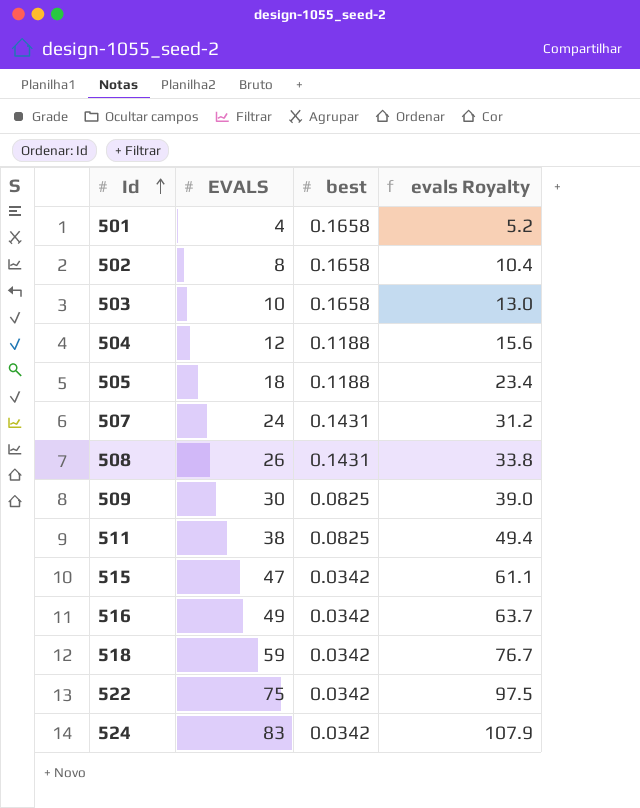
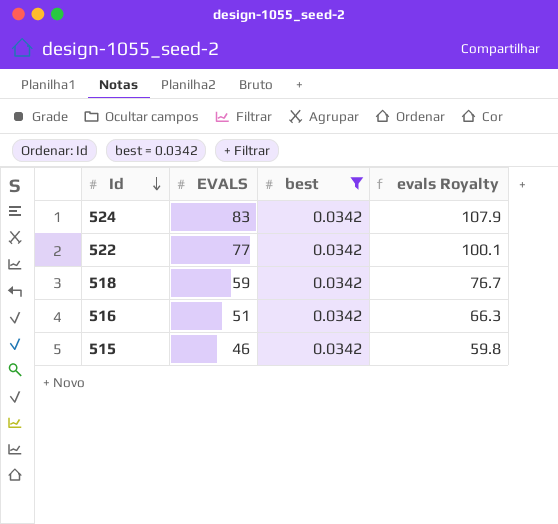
filter: none -> best = 0.0342
row order: Id ascending -> Id descending
522 | EVALS: 75 -> 77
522 | evals Royalty: 97.5 -> 100.1
516 | EVALS: 49 -> 51
516 | evals Royalty: 63.7 -> 66.3
515 | EVALS: 47 -> 46
515 | evals Royalty: 61.1 -> 59.8

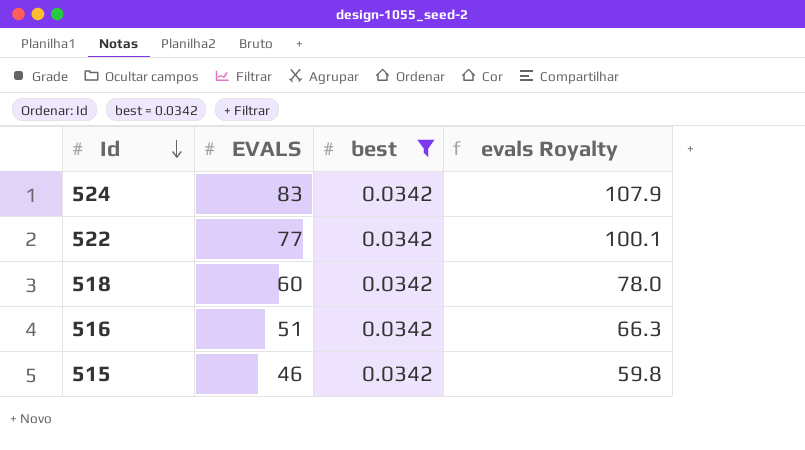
518 | EVALS: 59 -> 60
518 | evals Royalty: 76.7 -> 78.0

